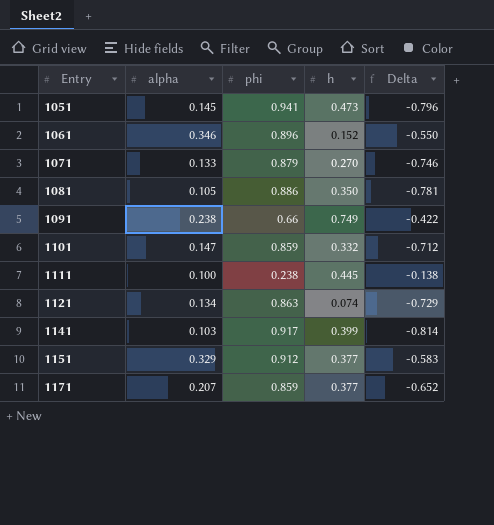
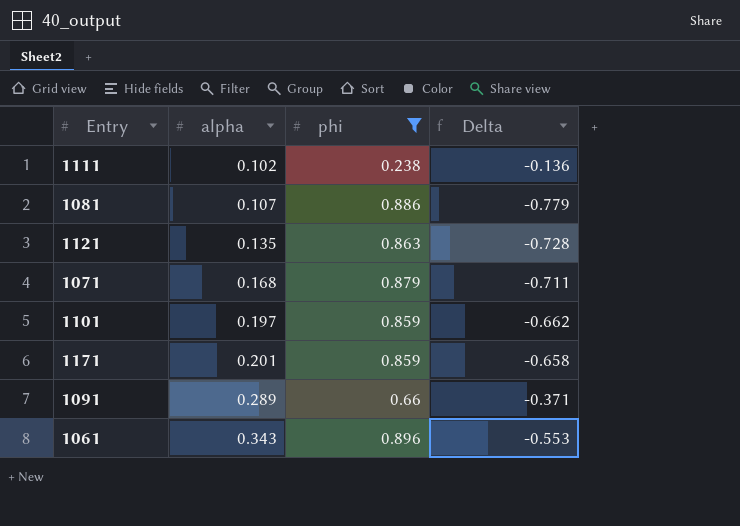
filter: none -> phi <= 0.896
row order: Entry ascending -> alpha ascending
column h | position: 4 -> none
1111 | alpha: 0.100 -> 0.102
1111 | Delta: -0.138 -> -0.136
1081 | alpha: 0.105 -> 0.107
1081 | Delta: -0.781 -> -0.779
1121 | alpha: 0.134 -> 0.135
1121 | Delta: -0.729 -> -0.728
1071 | alpha: 0.133 -> 0.168
1071 | Delta: -0.746 -> -0.711
1101 | alpha: 0.147 -> 0.197
1101 | Delta: -0.712 -> -0.662
1171 | alpha: 0.207 -> 0.201
1171 | Delta: -0.652 -> -0.658
1091 | alpha: 0.238 -> 0.289
1091 | Delta: -0.422 -> -0.371
1061 | alpha: 0.346 -> 0.343
1061 | Delta: -0.550 -> -0.553

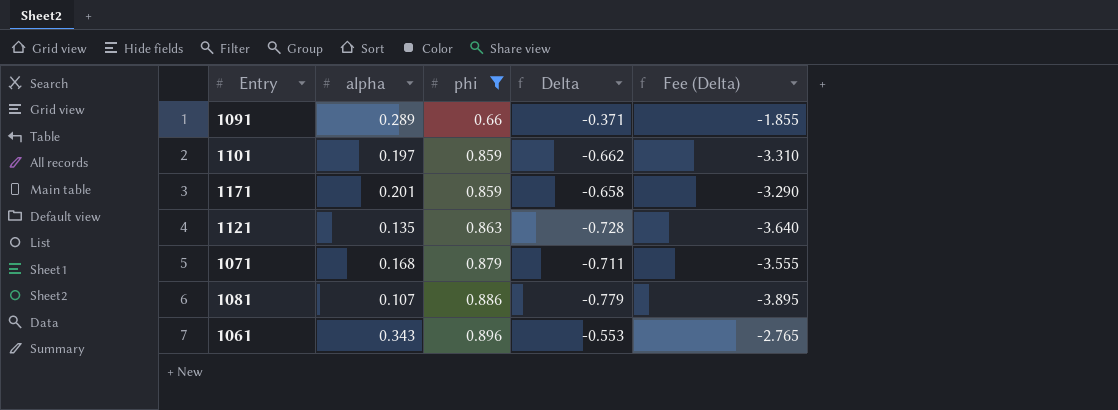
row order: alpha ascending -> phi ascending
column Fee (Delta) | formula: none -> [Delta] * 5
row 1111: 0.102 | 0.238 | -0.136 -> none

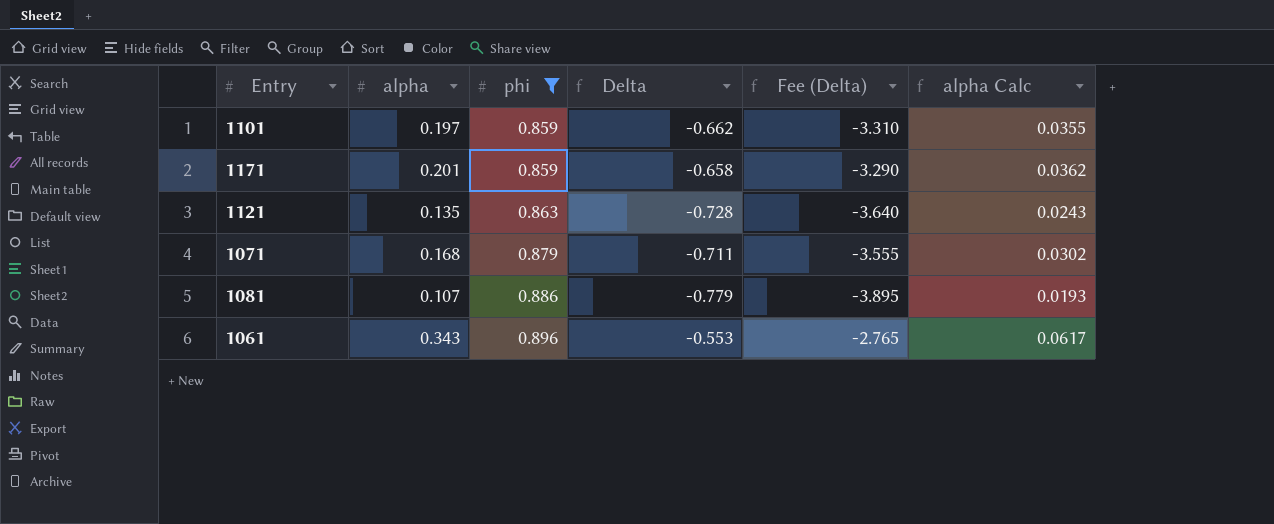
column alpha Calc | formula: none -> [alpha] * 0.18
row 1091: 0.289 | 0.66 | -0.371 | -1.855 -> none

